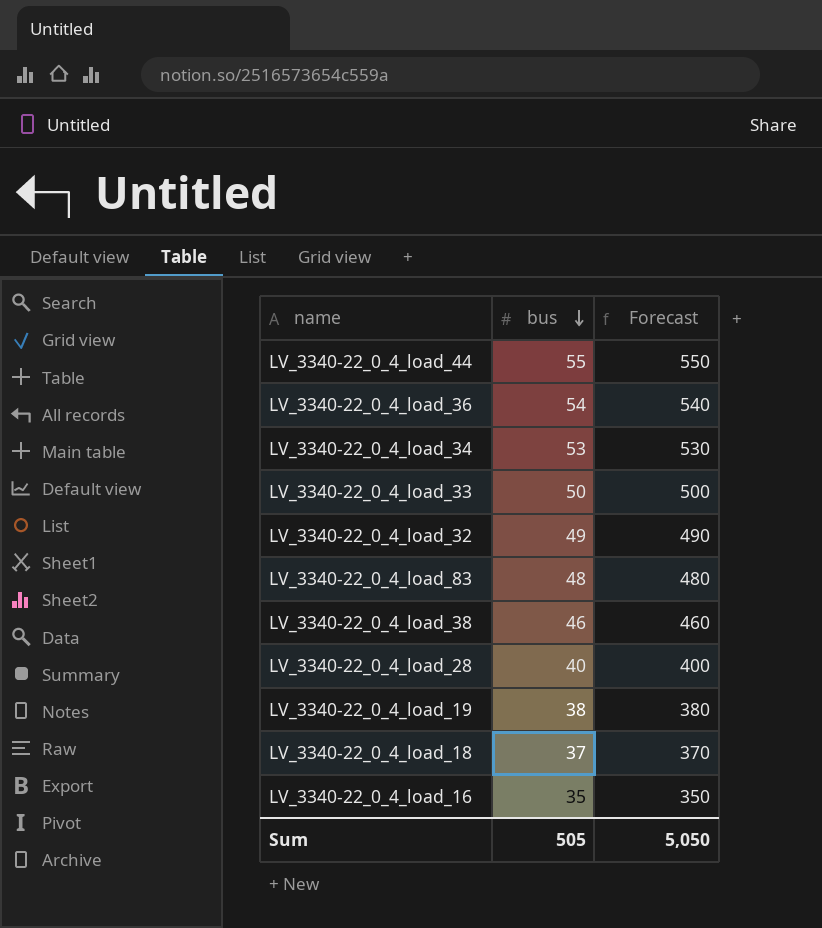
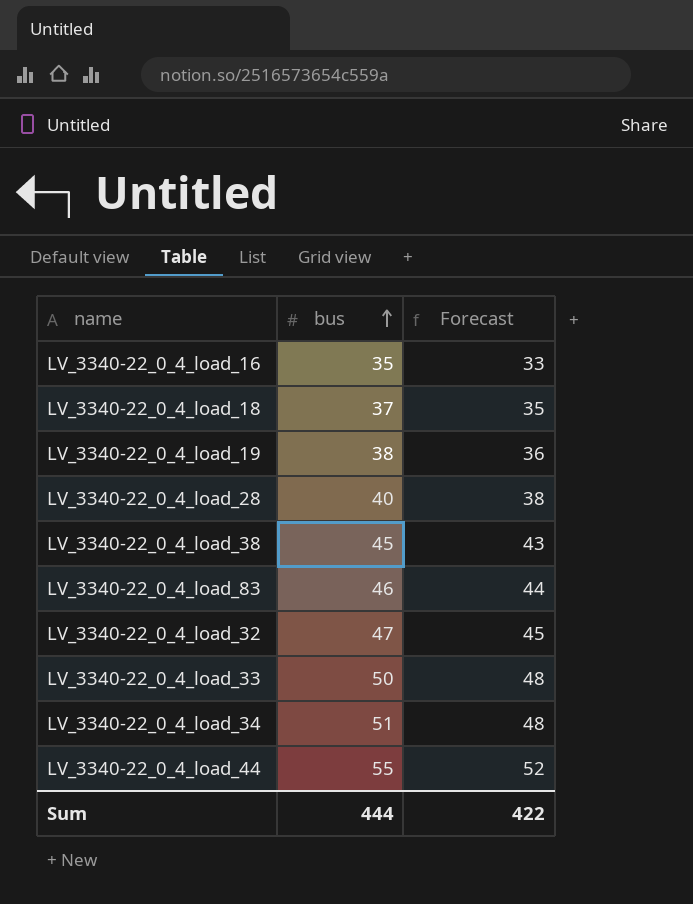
row order: bus descending -> bus ascending
column Forecast | formula: [bus] * 10 -> [bus] * 0.95
row LV_3340-22_0_4_load_36: 54 | 540 -> none
LV_3340-22_0_4_load_38 | bus: 46 -> 45
LV_3340-22_0_4_load_83 | bus: 48 -> 46
LV_3340-22_0_4_load_32 | bus: 49 -> 47
LV_3340-22_0_4_load_34 | bus: 53 -> 51
Sum | bus: 505 -> 444
Sum | Forecast: 5,050 -> 422

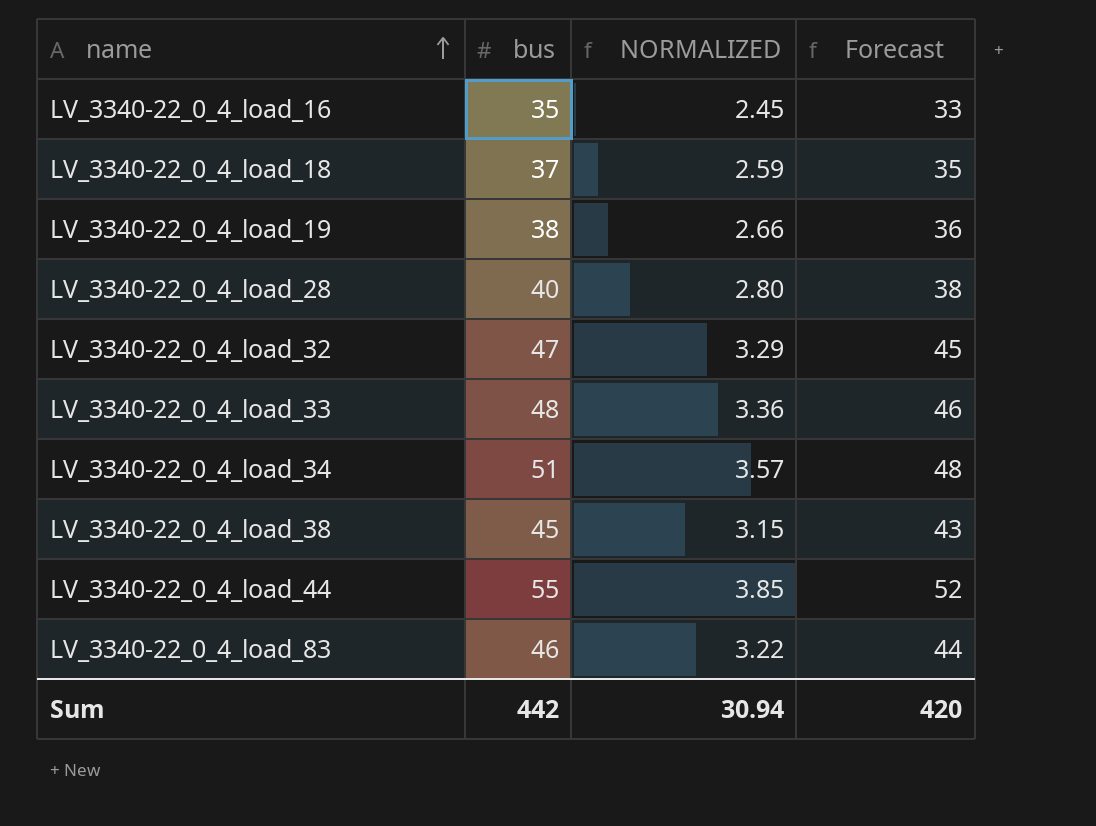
row order: bus ascending -> name ascending
column NORMALIZED | formula: none -> [bus] * 0.07
LV_3340-22_0_4_load_33 | bus: 50 -> 48
LV_3340-22_0_4_load_33 | Forecast: 48 -> 46
Sum | bus: 444 -> 442
Sum | Forecast: 422 -> 420

